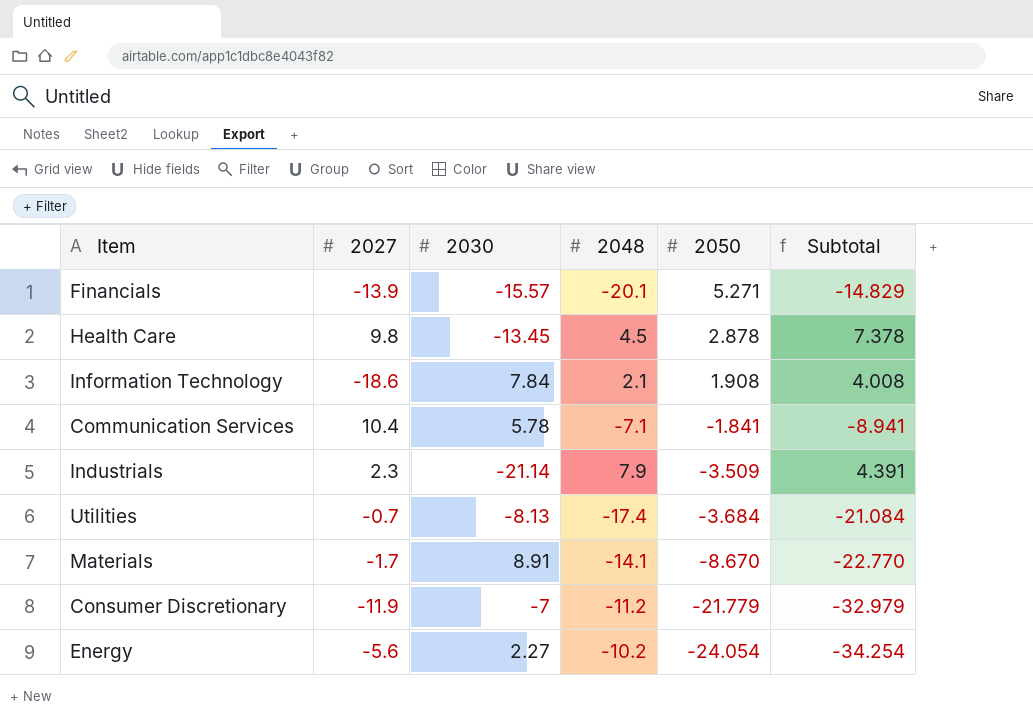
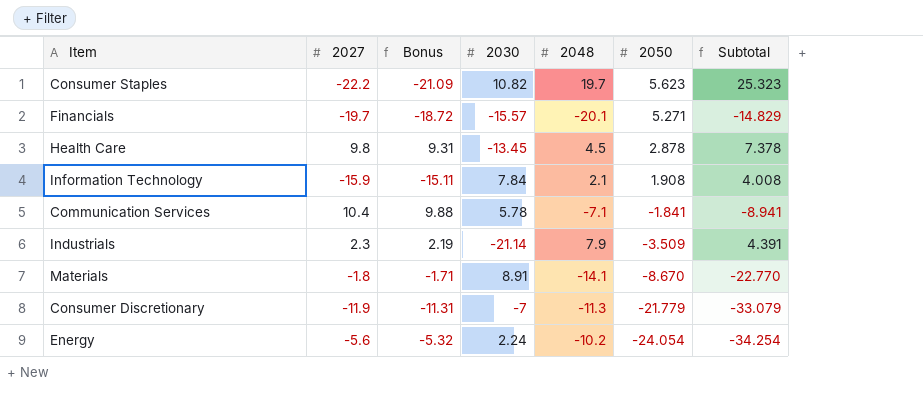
column Bonus | formula: none -> [2027] * 0.95
row Utilities: -0.7 | -8.13 | -17.4 | -3.684 | -21.084 -> none
row Consumer Staples: none -> -22.2 | -21.09 | 10.82 | 19.7 | 5.623 | 25.323
Financials | 2027: -13.9 -> -19.7
Information Technology | 2027: -18.6 -> -15.9
Materials | 2027: -1.7 -> -1.8
Consumer Discretionary | 2048: -11.2 -> -11.3
Consumer Discretionary | Subtotal: -32.979 -> -33.079
Energy | 2030: 2.27 -> 2.24

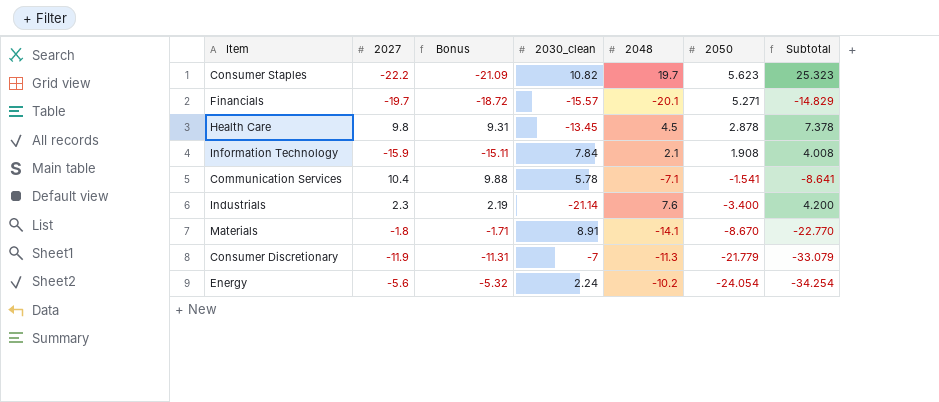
column name: 2030 -> 2030_clean
Communication Services | 2050: -1.841 -> -1.541
Communication Services | Subtotal: -8.941 -> -8.641
Industrials | 2048: 7.9 -> 7.6
Industrials | 2050: -3.509 -> -3.400
Industrials | Subtotal: 4.391 -> 4.200

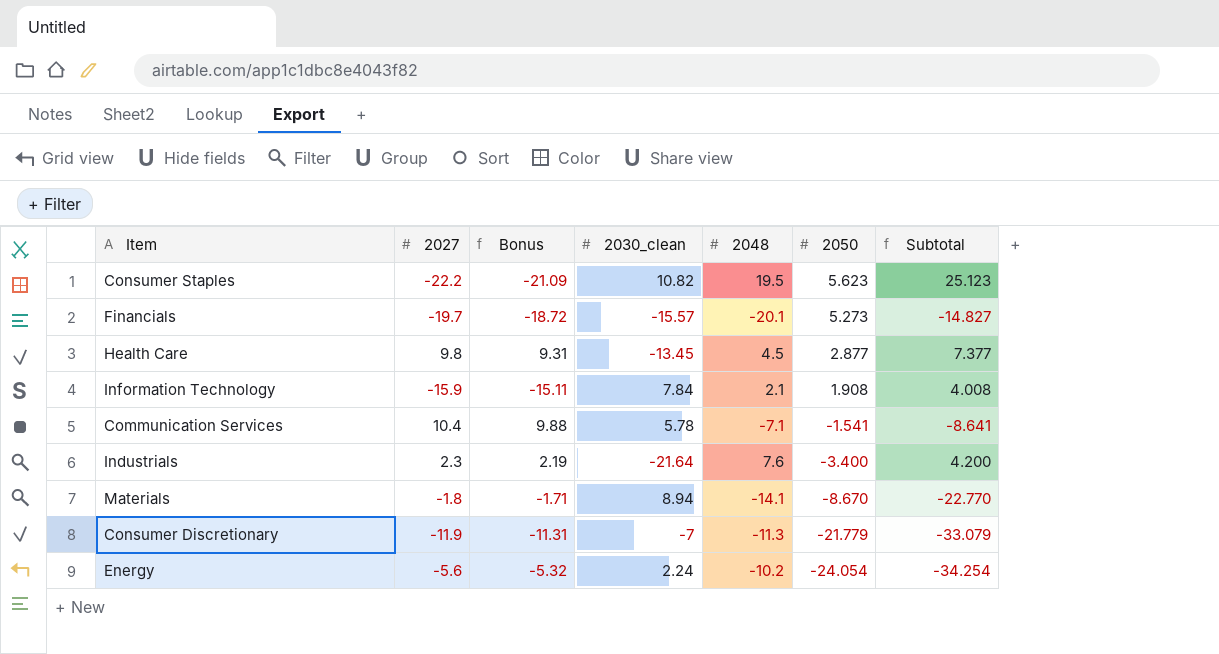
Consumer Staples | 2048: 19.7 -> 19.5
Consumer Staples | Subtotal: 25.323 -> 25.123
Financials | 2050: 5.271 -> 5.273
Financials | Subtotal: -14.829 -> -14.827
Health Care | 2050: 2.878 -> 2.877
Health Care | Subtotal: 7.378 -> 7.377
Industrials | 2030_clean: -21.14 -> -21.64
Materials | 2030_clean: 8.91 -> 8.94

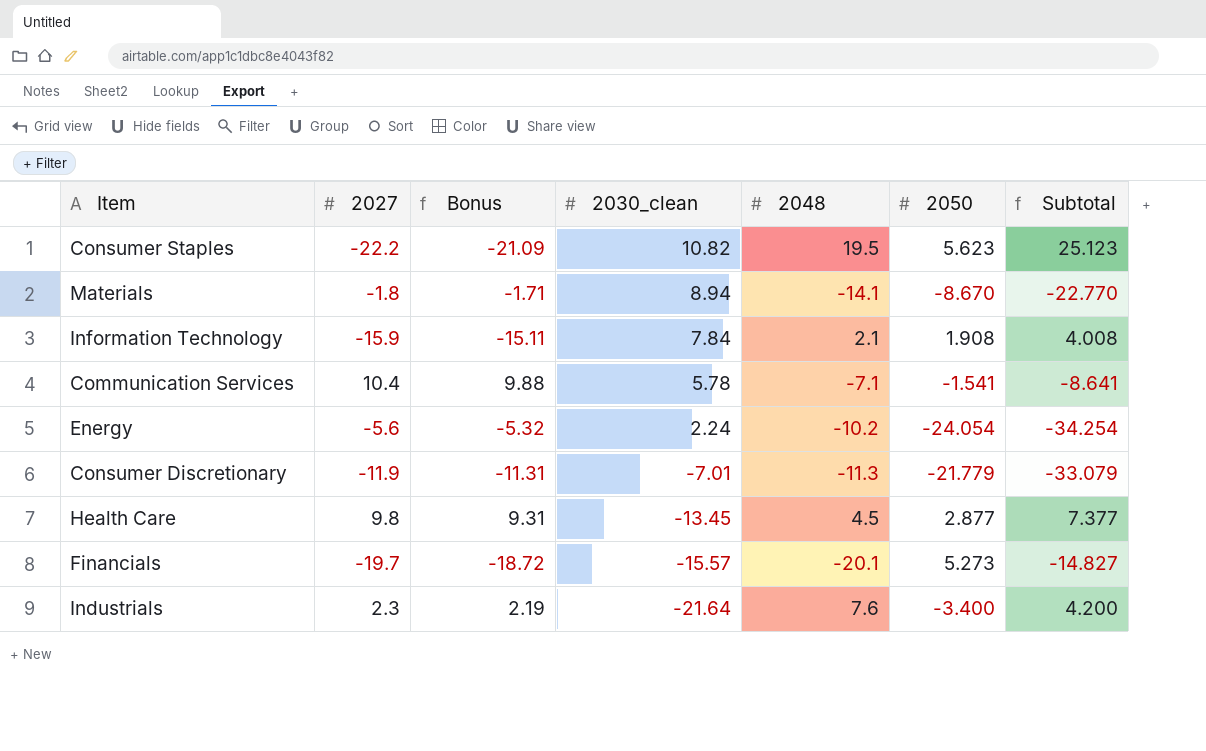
row order: 2050 descending -> 2030_clean descending
Consumer Discretionary | 2030_clean: -7 -> -7.01

